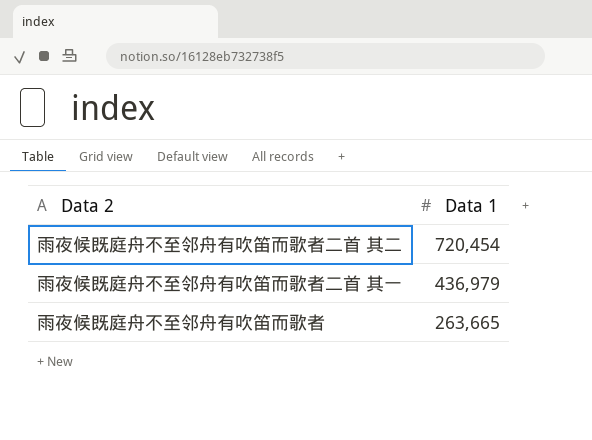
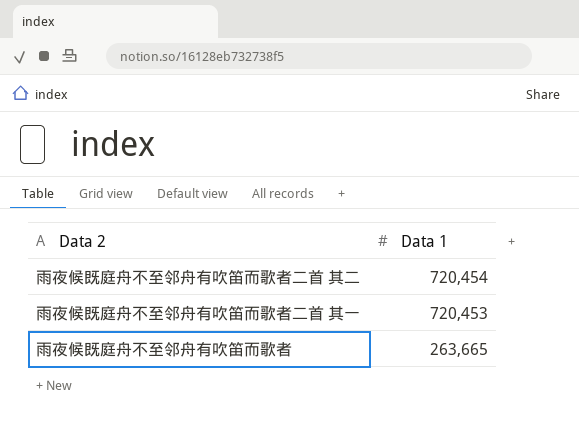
雨夜候既庭舟不至邻舟有吹笛而歌者二首 其一 | Data 1: 436,979 -> 720,453

